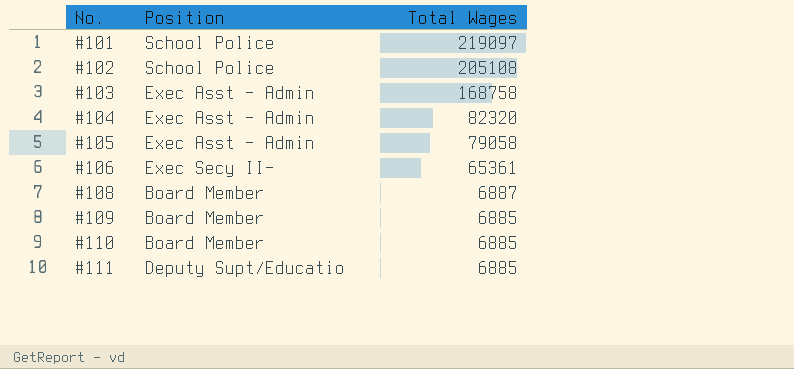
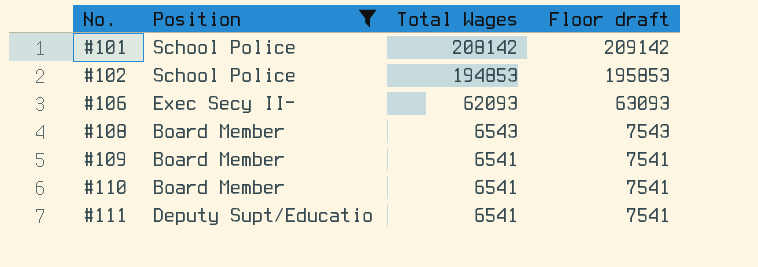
filter: none -> Position != Exec Asst - Admin
column Floor draft | formula: none -> [Total Wages] + 1000
#101 | Total Wages: 219097 -> 208142
#102 | Total Wages: 205108 -> 194853
#106 | Total Wages: 65361 -> 62093
#108 | Total Wages: 6887 -> 6543
#109 | Total Wages: 6885 -> 6541
#110 | Total Wages: 6885 -> 6541
#111 | Total Wages: 6885 -> 6541

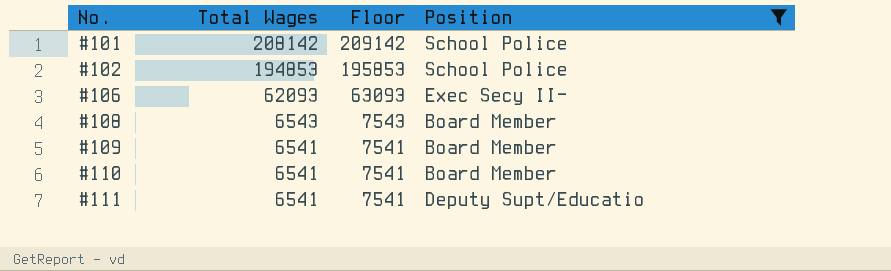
column name: Floor draft -> Floor
column Position | position: 2 -> 4

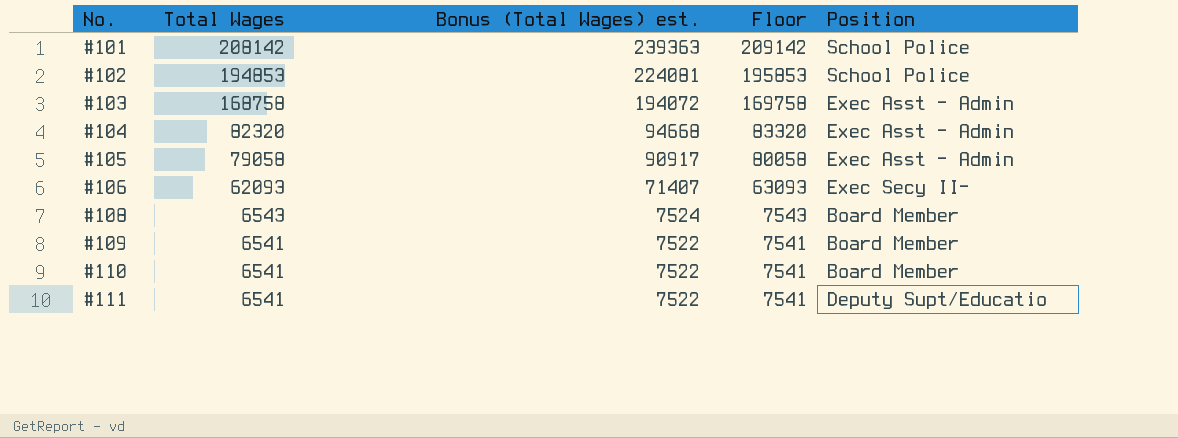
filter: Position != Exec Asst - Admin -> none
column Bonus (Total Wages) est. | formula: none -> [Total Wages] * 1.15

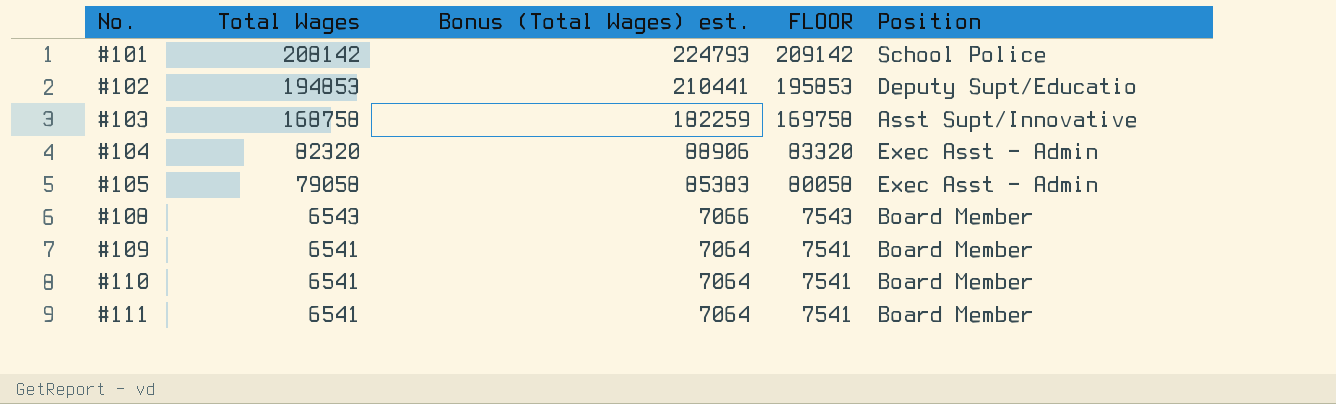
column Bonus (Total Wages) est. | formula: [Total Wages] * 1.15 -> [Total Wages] * 1.08
column name: Floor -> FLOOR
row #106: 62093 | 71407 | 63093 | Exec Secy II- -> none
#102 | Position: School Police -> Deputy Supt/Educatio
#103 | Position: Exec Asst - Admin -> Asst Supt/Innovative
#111 | Position: Deputy Supt/Educatio -> Board Member

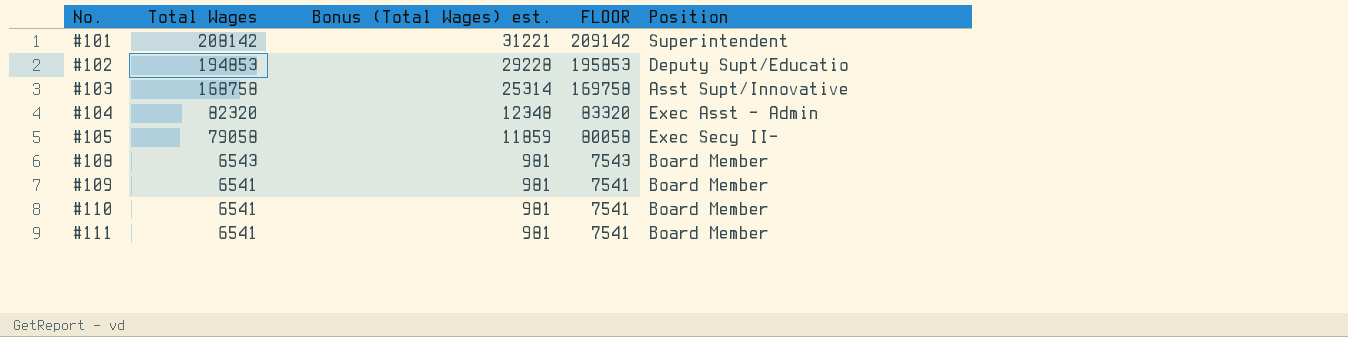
column Bonus (Total Wages) est. | formula: [Total Wages] * 1.08 -> [Total Wages] * 0.15
#101 | Position: School Police -> Superintendent
#105 | Position: Exec Asst - Admin -> Exec Secy II-

